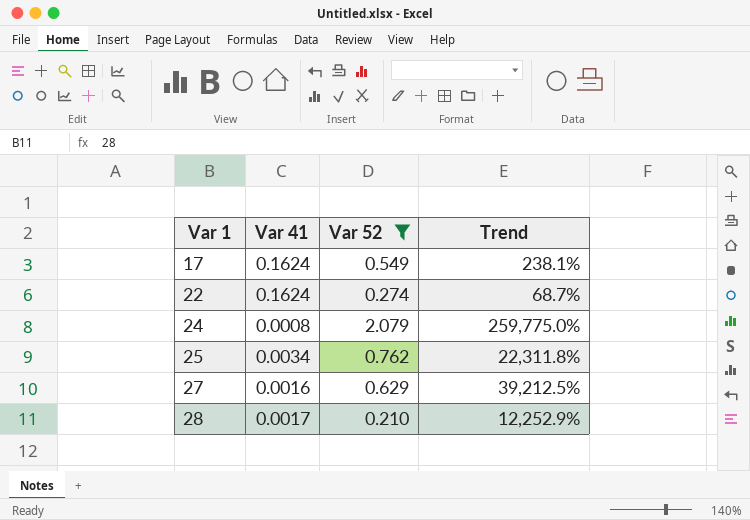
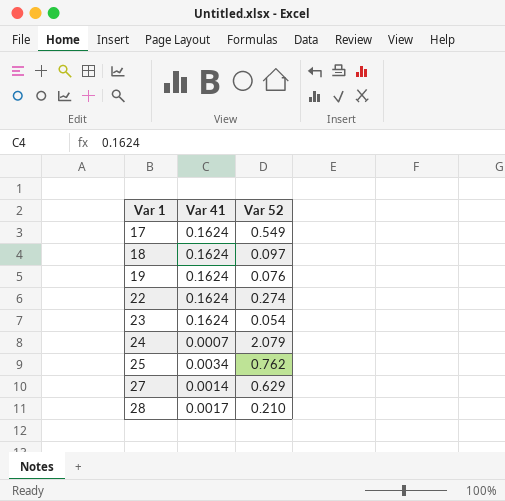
filter: Var 52 >= 0.210 -> none
column Trend | formula: ([Var 52] - [Var 41]) / [Var 41] -> none
24 | Var 41: 0.0008 -> 0.0007
27 | Var 41: 0.0016 -> 0.0014

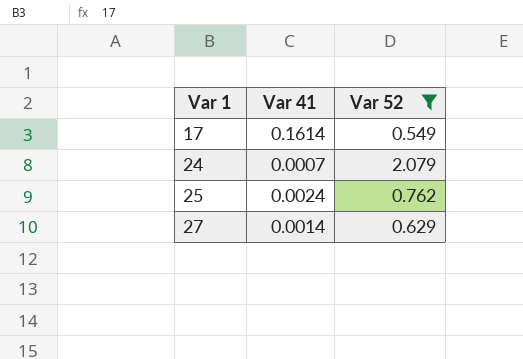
filter: none -> Var 52 >= 0.549
17 | Var 41: 0.1624 -> 0.1614
25 | Var 41: 0.0034 -> 0.0024

